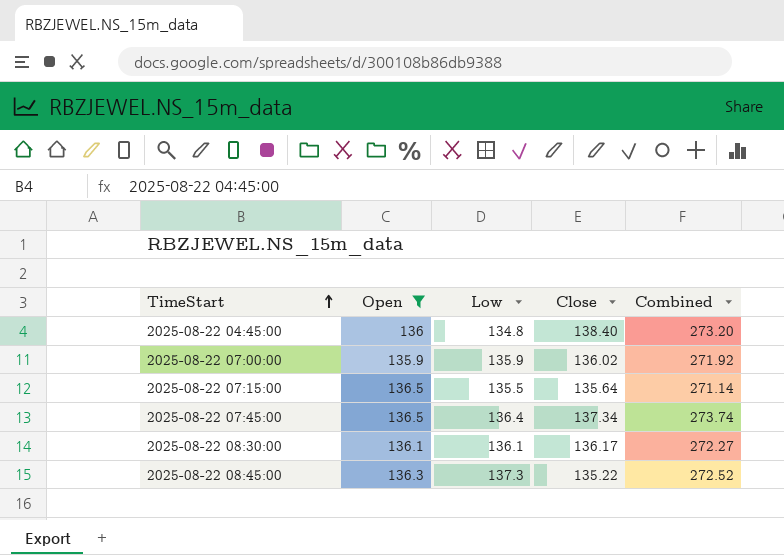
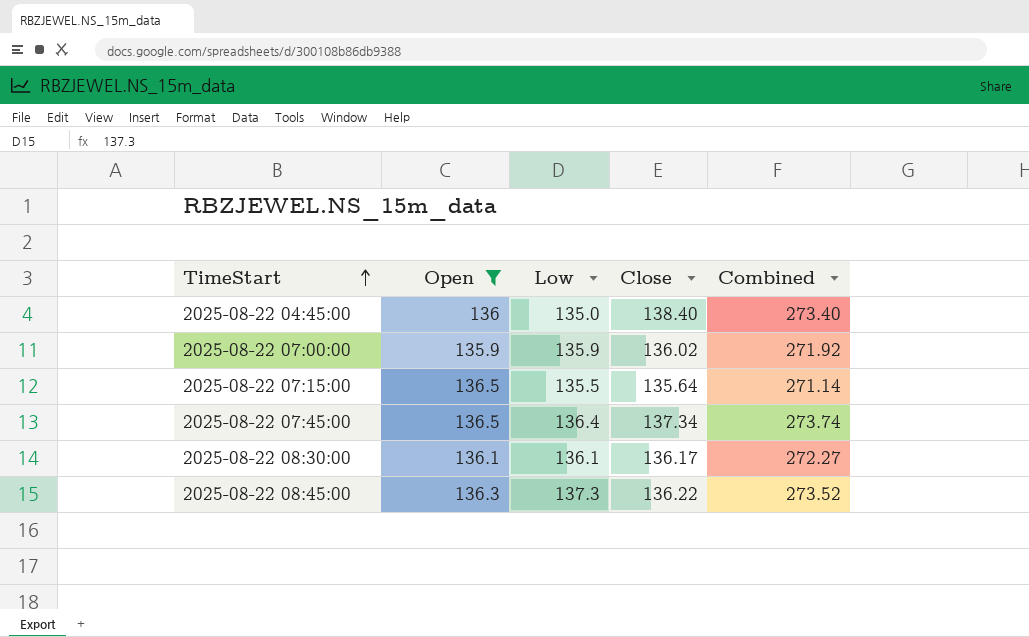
2025-08-22 04:45:00 | Low: 134.8 -> 135.0
2025-08-22 04:45:00 | Combined: 273.20 -> 273.40
2025-08-22 08:45:00 | Close: 135.22 -> 136.22
2025-08-22 08:45:00 | Combined: 272.52 -> 273.52

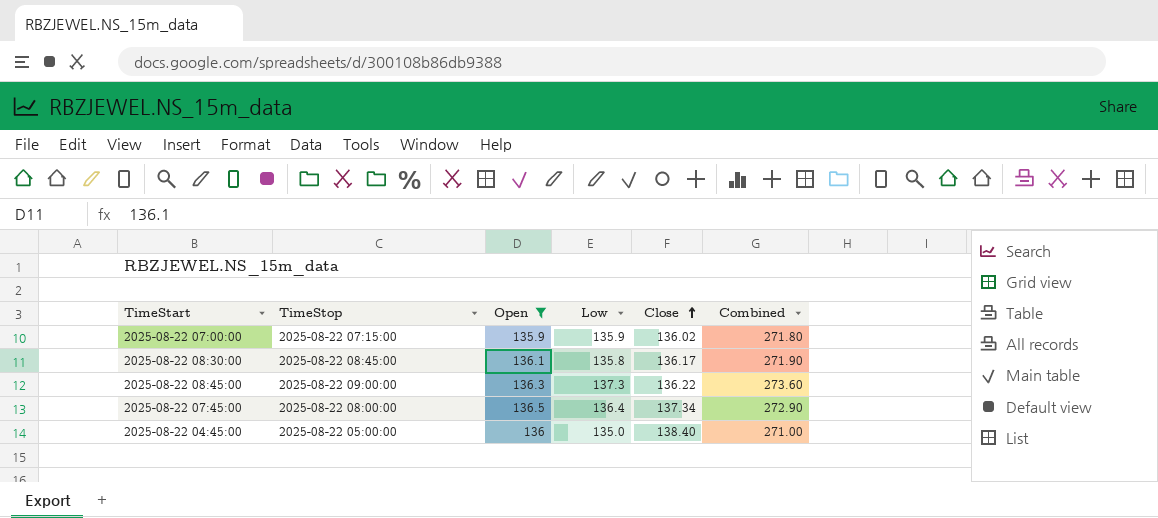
row order: TimeStart ascending -> Close ascending
column TimeStop | position: none -> 2
column Combined | formula: [Low] + [Close] -> [Open] + [Low]
row 2025-08-22 07:15:00: 136.5 | 135.5 | 135.64 | 271.14 -> none
2025-08-22 08:30:00 | Low: 136.1 -> 135.8

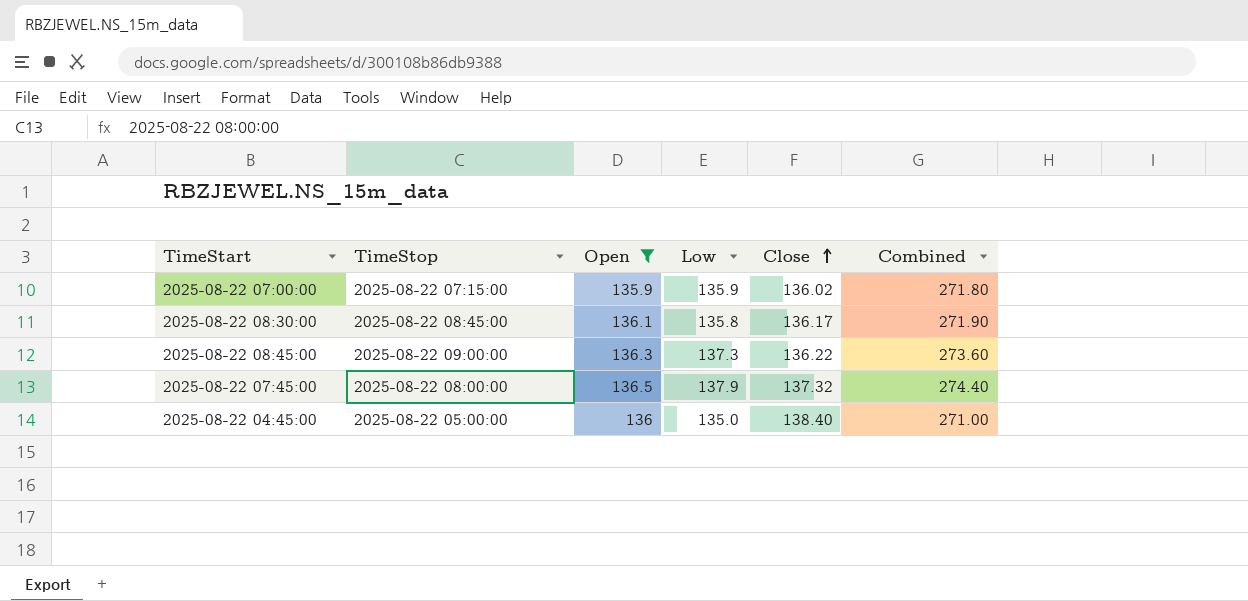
2025-08-22 07:45:00 | Low: 136.4 -> 137.9
2025-08-22 07:45:00 | Close: 137.34 -> 137.32
2025-08-22 07:45:00 | Combined: 272.90 -> 274.40

